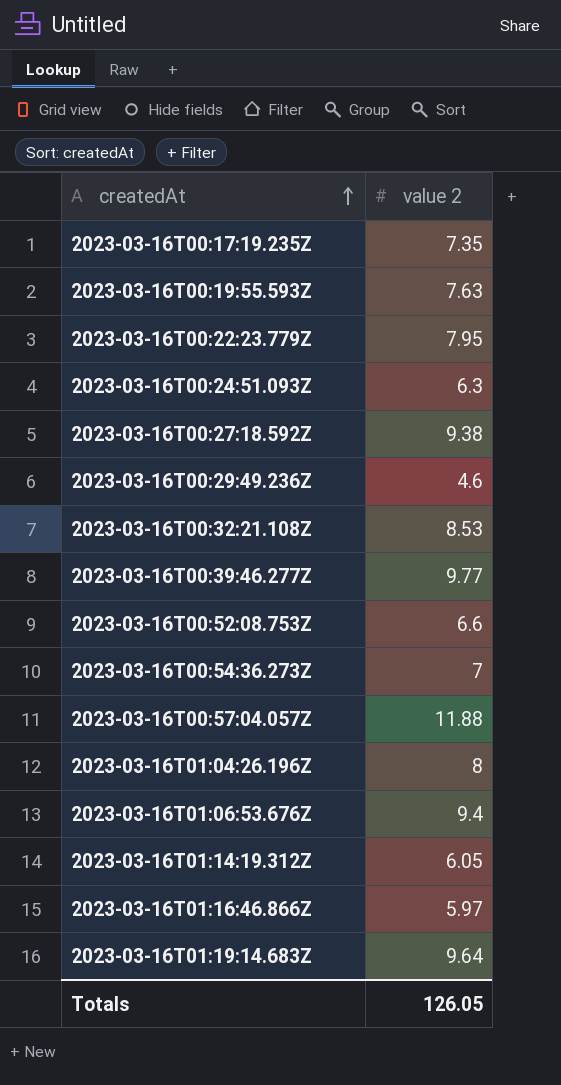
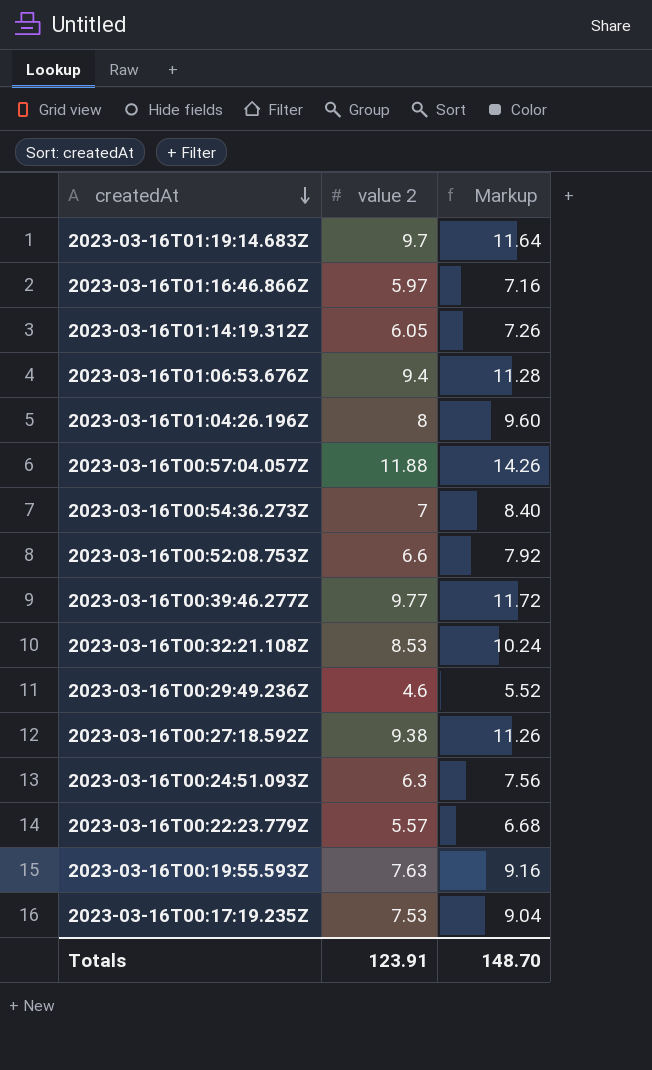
row order: createdAt ascending -> createdAt descending
column Markup | formula: none -> [value 2] * 1.2
2023-03-16T01:19:14.683Z | value 2: 9.64 -> 9.7
2023-03-16T00:22:23.779Z | value 2: 7.95 -> 5.57
2023-03-16T00:17:19.235Z | value 2: 7.35 -> 7.53
Totals | value 2: 126.05 -> 123.91

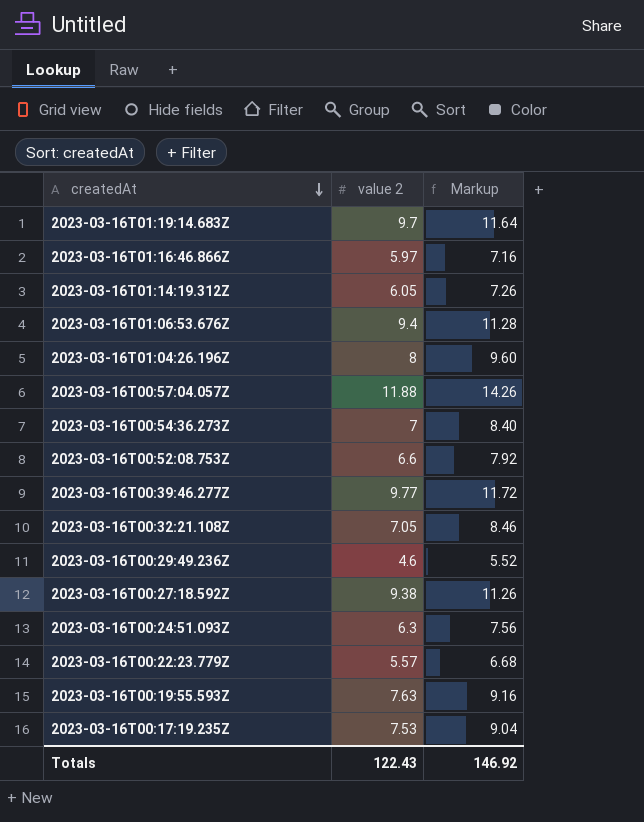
2023-03-16T00:32:21.108Z | value 2: 8.53 -> 7.05
2023-03-16T00:32:21.108Z | Markup: 10.24 -> 8.46
Totals | value 2: 123.91 -> 122.43
Totals | Markup: 148.70 -> 146.92

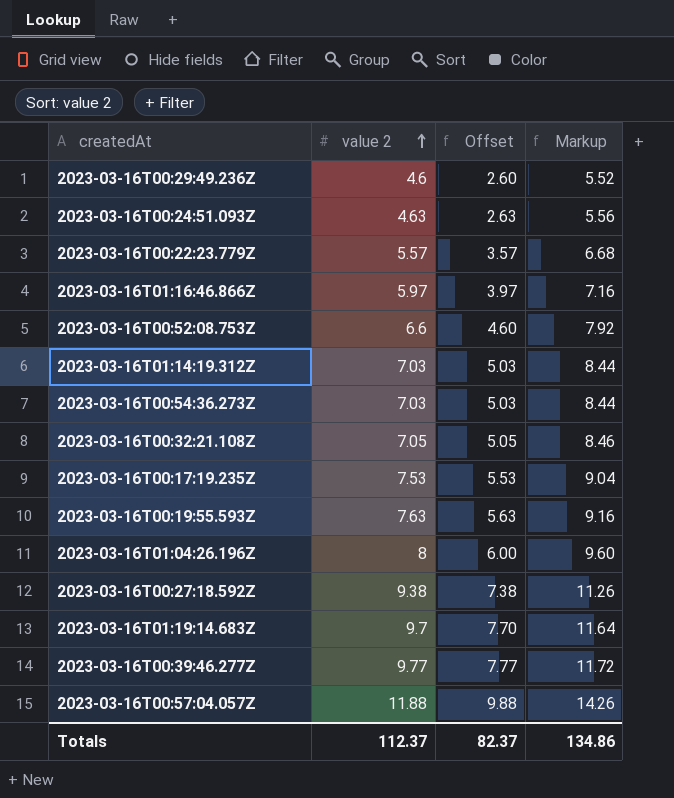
row order: createdAt descending -> value 2 ascending
column Offset | formula: none -> [value 2] - 2
row 2023-03-16T01:06:53.676Z: 9.4 | 11.28 -> none
2023-03-16T00:24:51.093Z | value 2: 6.3 -> 4.63
2023-03-16T00:24:51.093Z | Markup: 7.56 -> 5.56
2023-03-16T01:14:19.312Z | value 2: 6.05 -> 7.03
2023-03-16T01:14:19.312Z | Markup: 7.26 -> 8.44
2023-03-16T00:54:36.273Z | value 2: 7 -> 7.03
2023-03-16T00:54:36.273Z | Markup: 8.40 -> 8.44
Totals | value 2: 122.43 -> 112.37
Totals | Markup: 146.92 -> 134.86

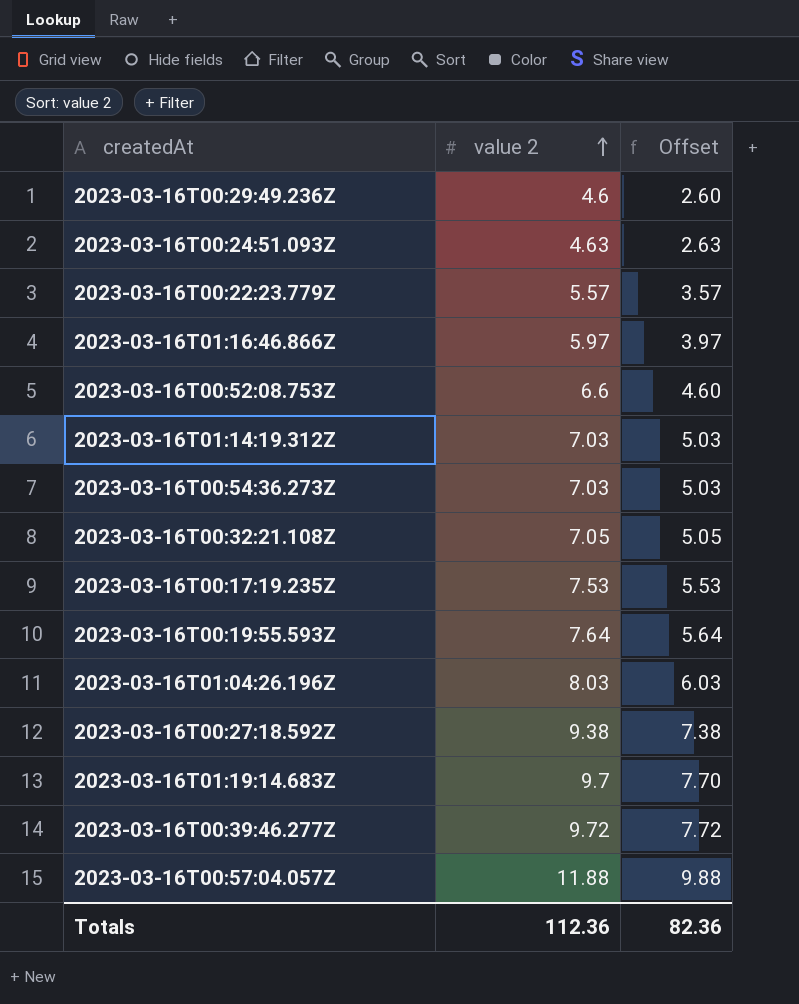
column Markup | formula: [value 2] * 1.2 -> none
2023-03-16T00:19:55.593Z | value 2: 7.63 -> 7.64
2023-03-16T00:19:55.593Z | Offset: 5.63 -> 5.64
2023-03-16T01:04:26.196Z | value 2: 8 -> 8.03
2023-03-16T01:04:26.196Z | Offset: 6.00 -> 6.03
2023-03-16T00:39:46.277Z | value 2: 9.77 -> 9.72
2023-03-16T00:39:46.277Z | Offset: 7.77 -> 7.72
Totals | value 2: 112.37 -> 112.36
Totals | Offset: 82.37 -> 82.36

